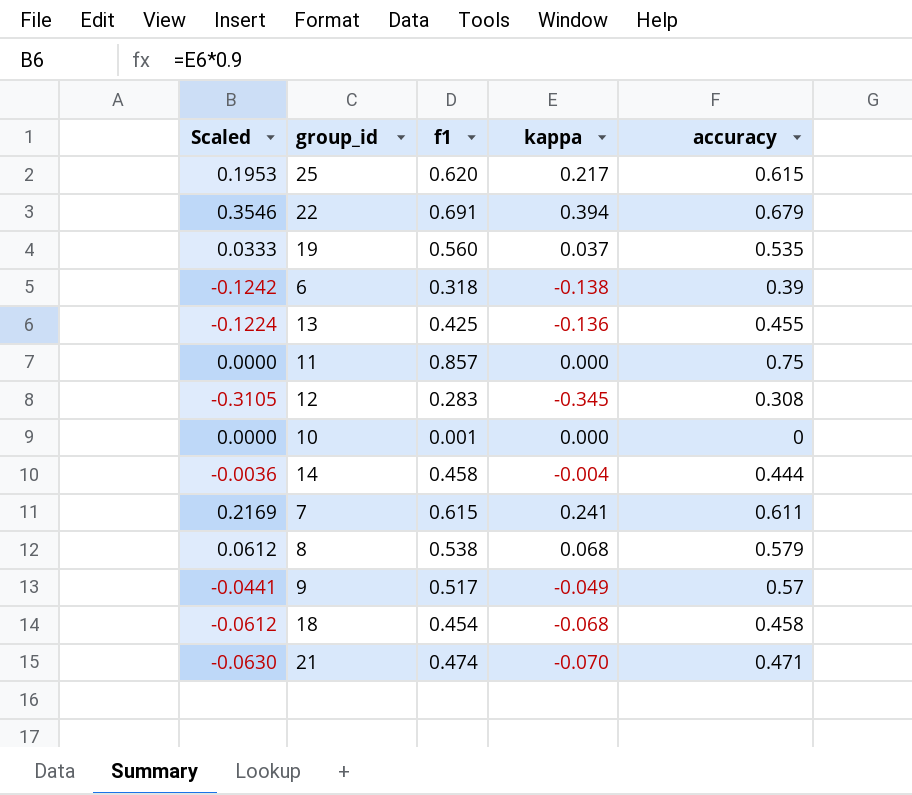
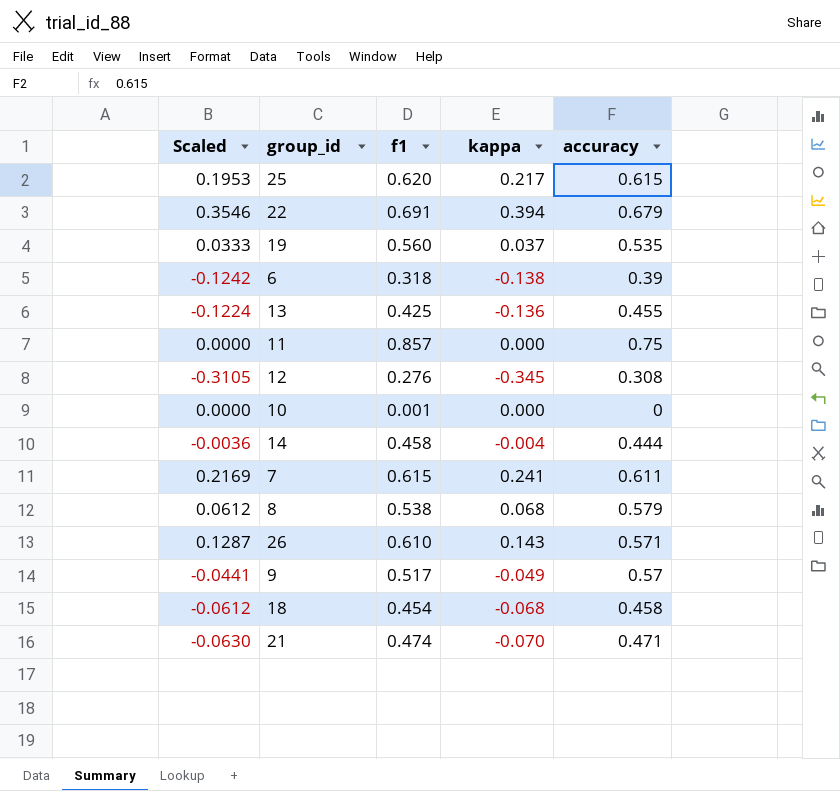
12 | f1: 0.283 -> 0.276
row 26: none -> 0.1287 | 0.610 | 0.143 | 0.571

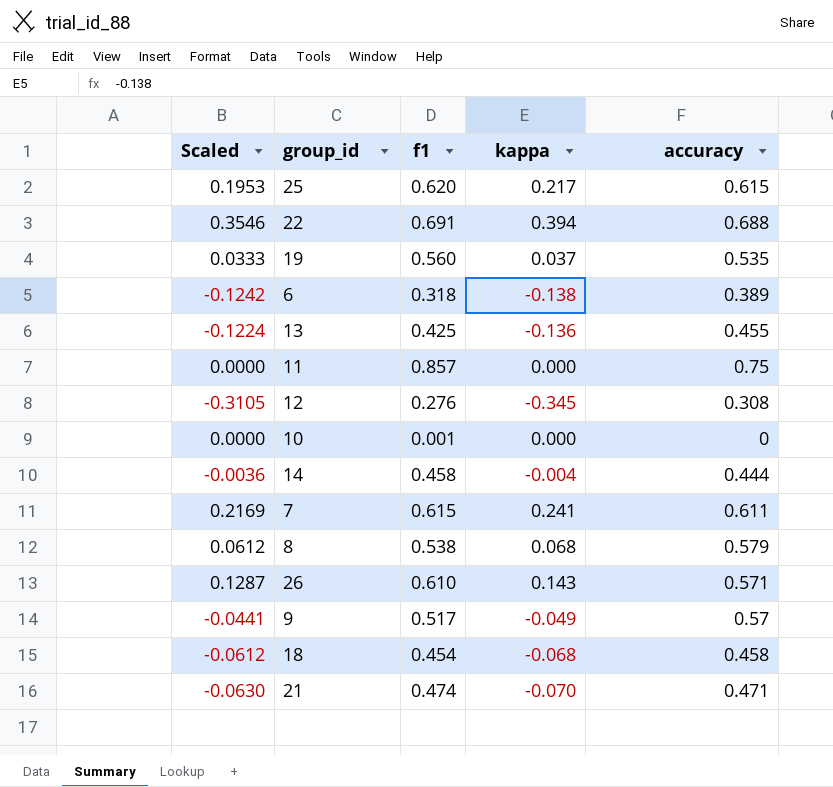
22 | accuracy: 0.679 -> 0.688
6 | accuracy: 0.39 -> 0.389

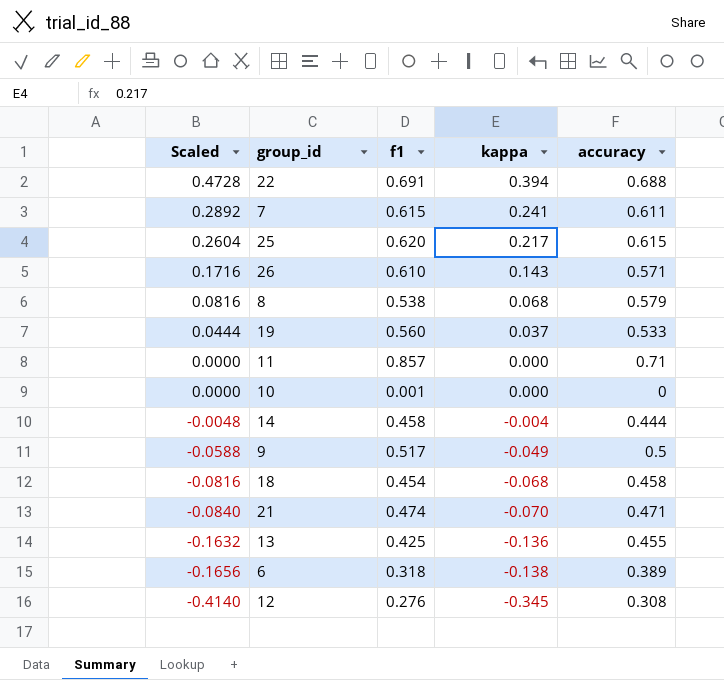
row order: none -> Scaled descending
column Scaled | formula: [kappa] * 0.9 -> [kappa] * 1.2
19 | accuracy: 0.535 -> 0.533
11 | accuracy: 0.75 -> 0.71
9 | accuracy: 0.57 -> 0.5

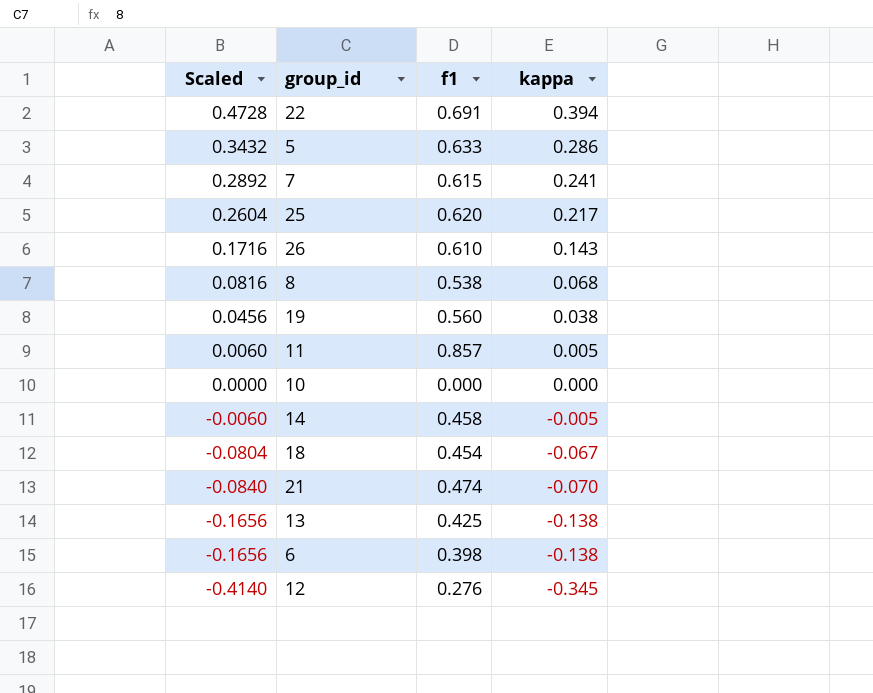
column accuracy | position: 5 -> none
row 9: -0.0588 | 0.517 | -0.049 | 0.5 -> none
row 5: none -> 0.3432 | 0.633 | 0.286
19 | Scaled: 0.0444 -> 0.0456
19 | kappa: 0.037 -> 0.038
11 | Scaled: 0.0000 -> 0.0060
11 | kappa: 0.000 -> 0.005
10 | f1: 0.001 -> 0.000
14 | Scaled: -0.0048 -> -0.0060
14 | kappa: -0.004 -> -0.005
18 | Scaled: -0.0816 -> -0.0804
18 | kappa: -0.068 -> -0.067
13 | Scaled: -0.1632 -> -0.1656
13 | kappa: -0.136 -> -0.138
6 | f1: 0.318 -> 0.398

